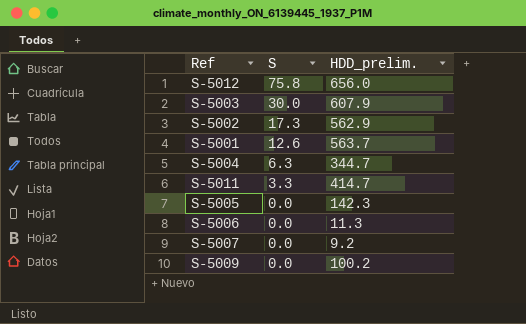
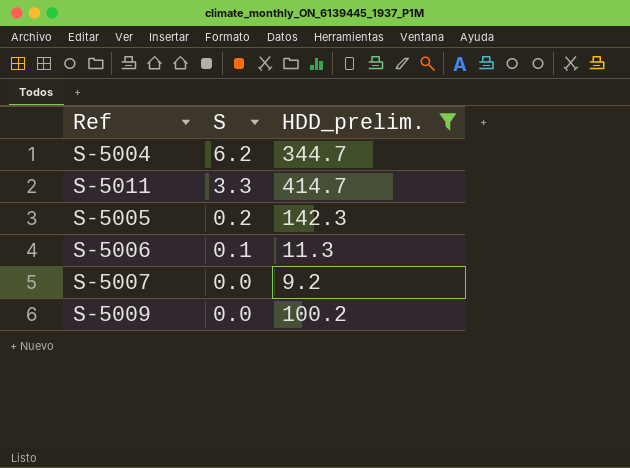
filter: none -> HDD_prelim. <= 414.7
S-5004 | S: 6.3 -> 6.2
S-5005 | S: 0.0 -> 0.2
S-5006 | S: 0.0 -> 0.1

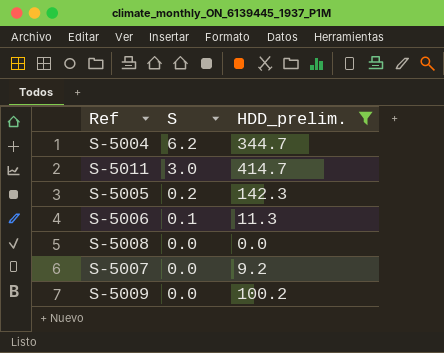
S-5011 | S: 3.3 -> 3.0
row S-5008: none -> 0.0 | 0.0

